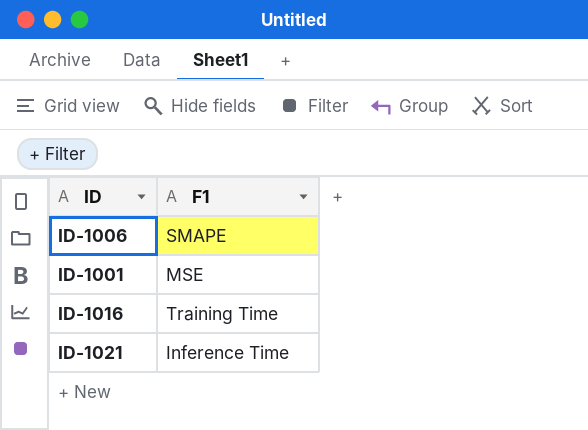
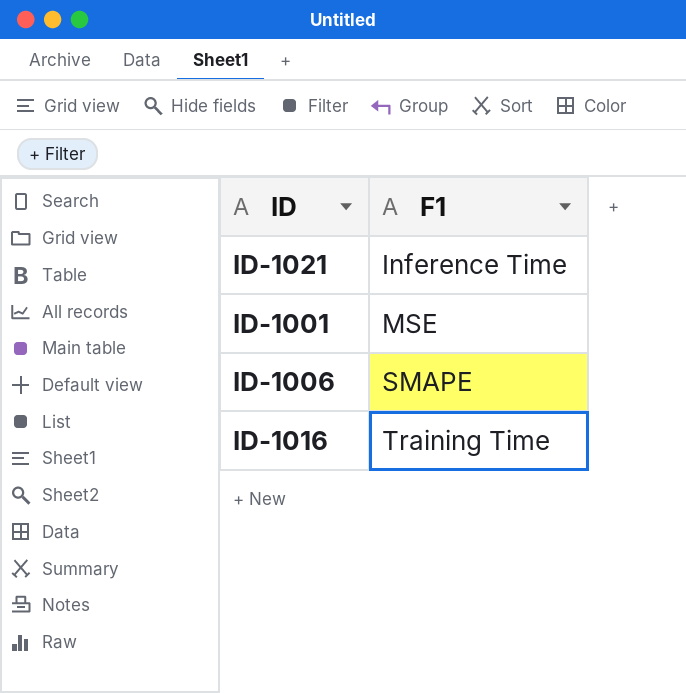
row order: none -> F1 ascending

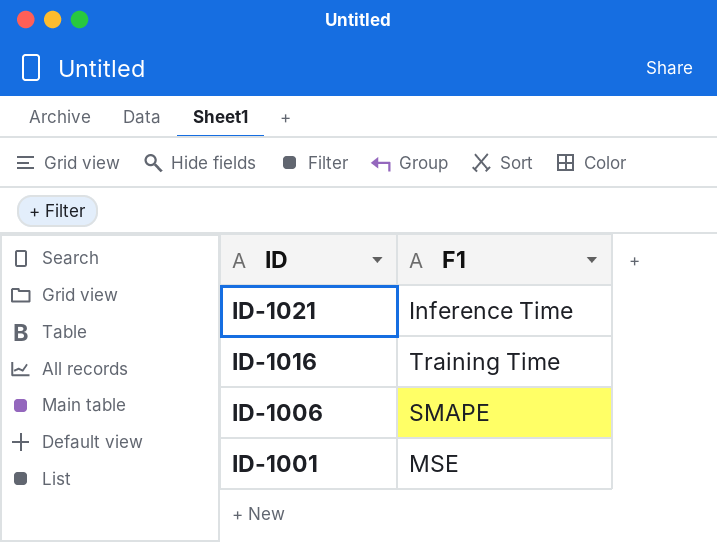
row order: F1 ascending -> ID descending

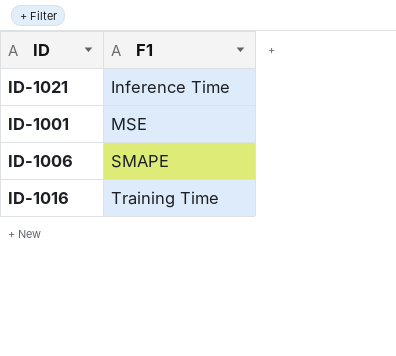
row order: ID descending -> F1 ascending

